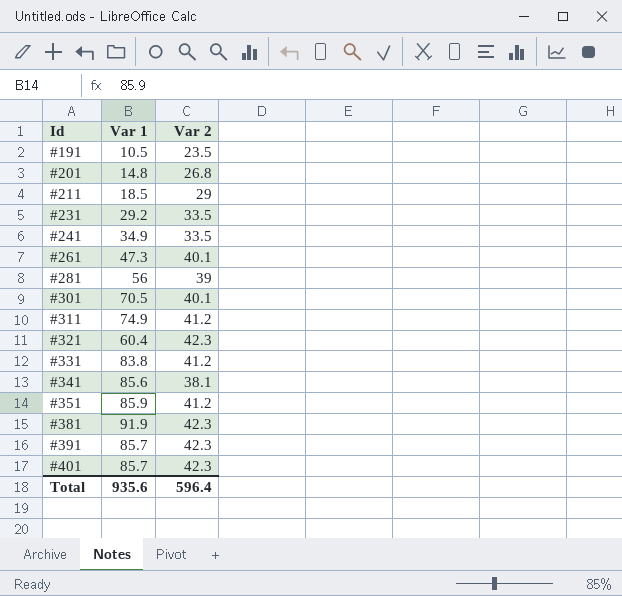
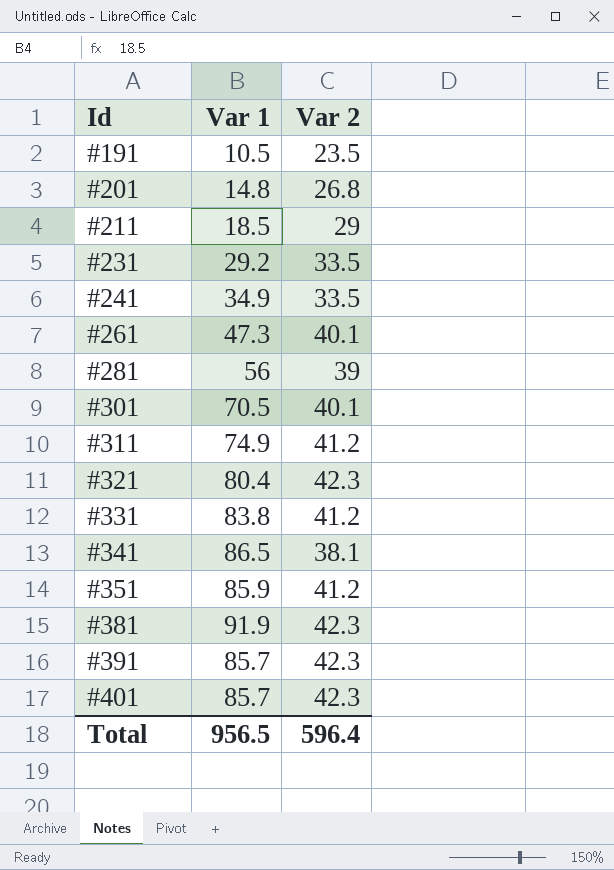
#321 | Var 1: 60.4 -> 80.4
#341 | Var 1: 85.6 -> 86.5
Total | Var 1: 935.6 -> 956.5

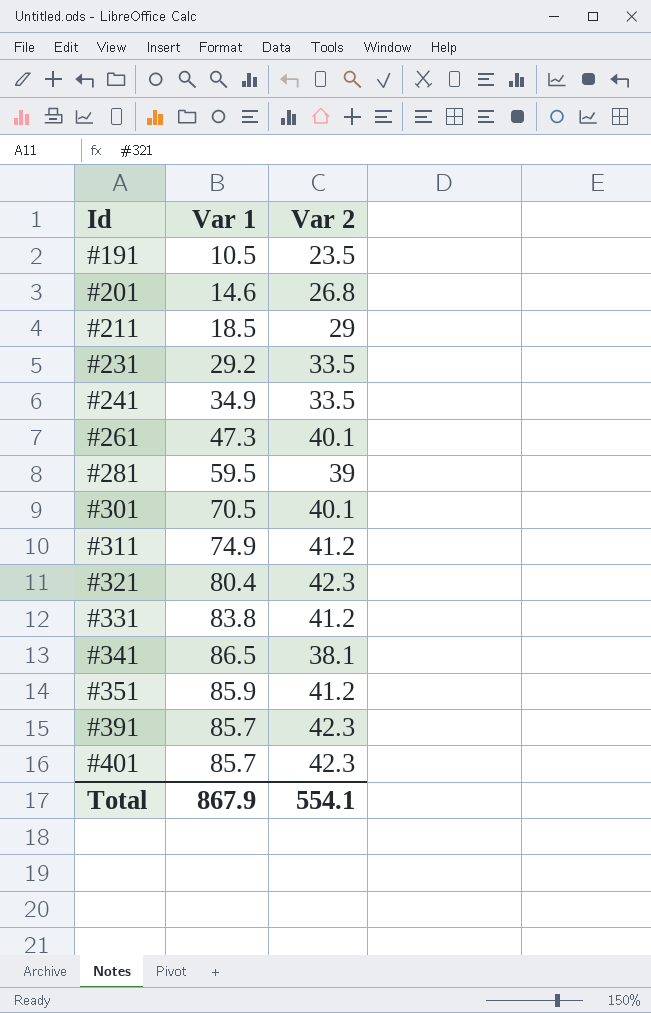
row #381: 91.9 | 42.3 -> none
#201 | Var 1: 14.8 -> 14.6
#281 | Var 1: 56 -> 59.5
Total | Var 1: 956.5 -> 867.9
Total | Var 2: 596.4 -> 554.1

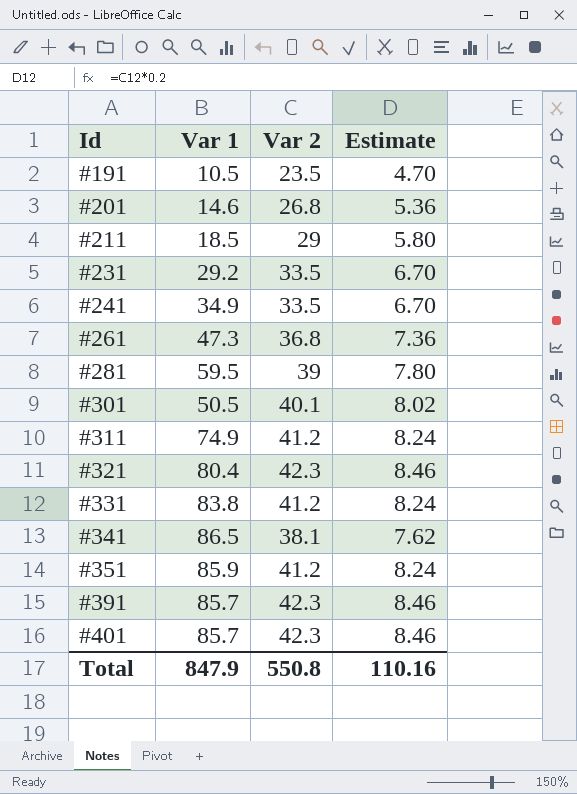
column Estimate | formula: none -> [Var 2] * 0.2
#261 | Var 2: 40.1 -> 36.8
#301 | Var 1: 70.5 -> 50.5
Total | Var 1: 867.9 -> 847.9
Total | Var 2: 554.1 -> 550.8

